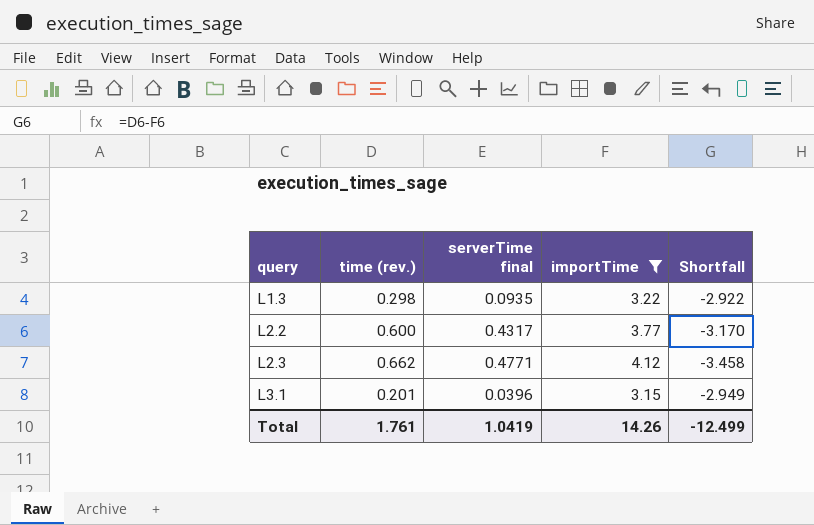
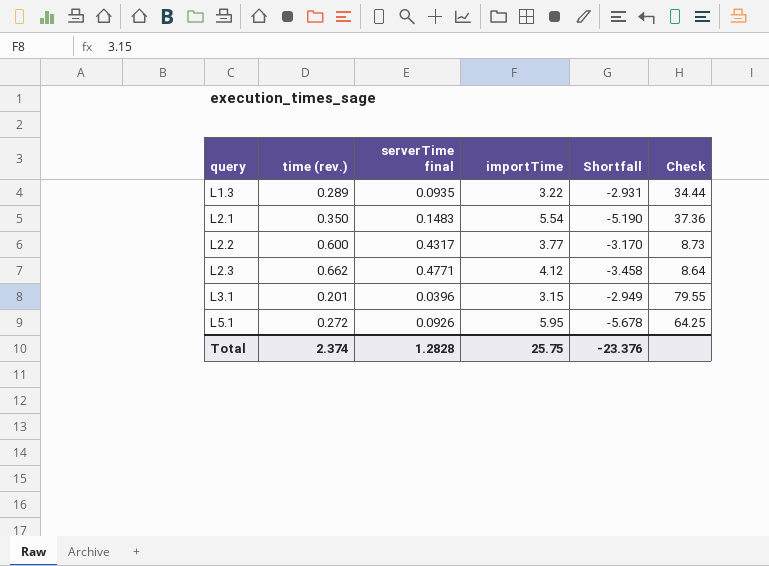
filter: importTime <= 4.12 -> none
column Check | formula: none -> [importTime] / [serverTime final]
L1.3 | time (rev.): 0.298 -> 0.289
L1.3 | Shortfall: -2.922 -> -2.931
Total | time (rev.): 1.761 -> 2.374
Total | serverTime final: 1.0419 -> 1.2828
Total | importTime: 14.26 -> 25.75
Total | Shortfall: -12.499 -> -23.376

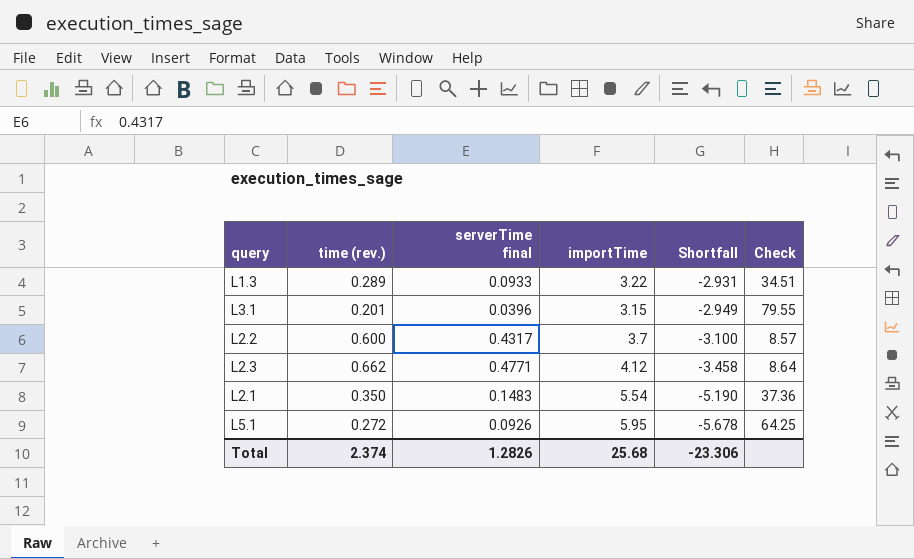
row order: query ascending -> Shortfall descending
L1.3 | serverTime final: 0.0935 -> 0.0933
L1.3 | Check: 34.44 -> 34.51
L2.2 | importTime: 3.77 -> 3.7
L2.2 | Shortfall: -3.170 -> -3.100
L2.2 | Check: 8.73 -> 8.57
Total | serverTime final: 1.2828 -> 1.2826
Total | importTime: 25.75 -> 25.68
Total | Shortfall: -23.376 -> -23.306

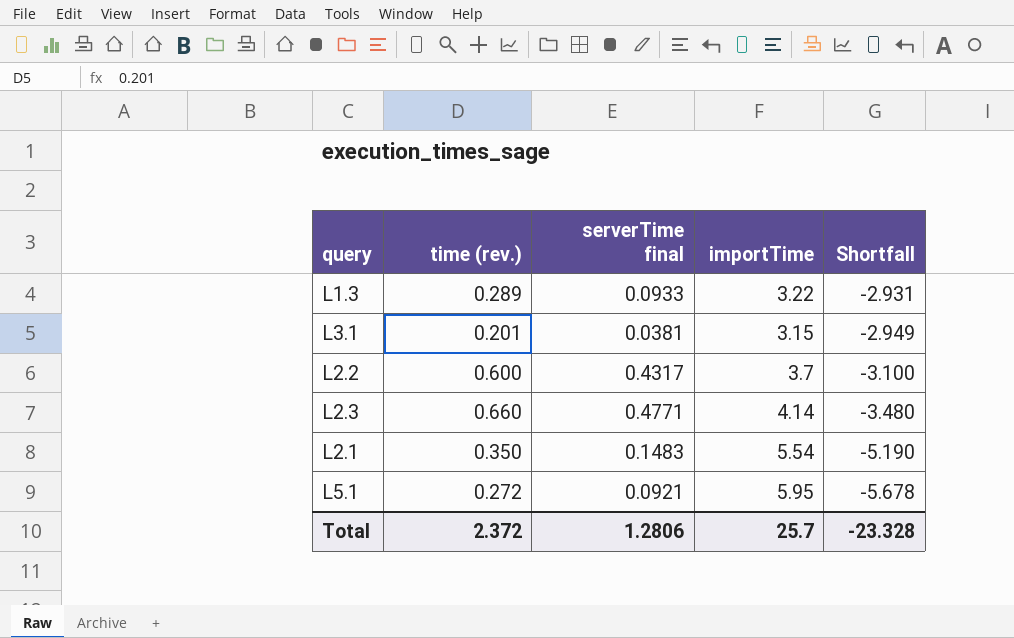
column Check | formula: [importTime] / [serverTime final] -> none
L3.1 | serverTime final: 0.0396 -> 0.0381
L2.3 | time (rev.): 0.662 -> 0.660
L2.3 | importTime: 4.12 -> 4.14
L2.3 | Shortfall: -3.458 -> -3.480
L5.1 | serverTime final: 0.0926 -> 0.0921
Total | time (rev.): 2.374 -> 2.372
Total | serverTime final: 1.2826 -> 1.2806
Total | importTime: 25.68 -> 25.7
Total | Shortfall: -23.306 -> -23.328

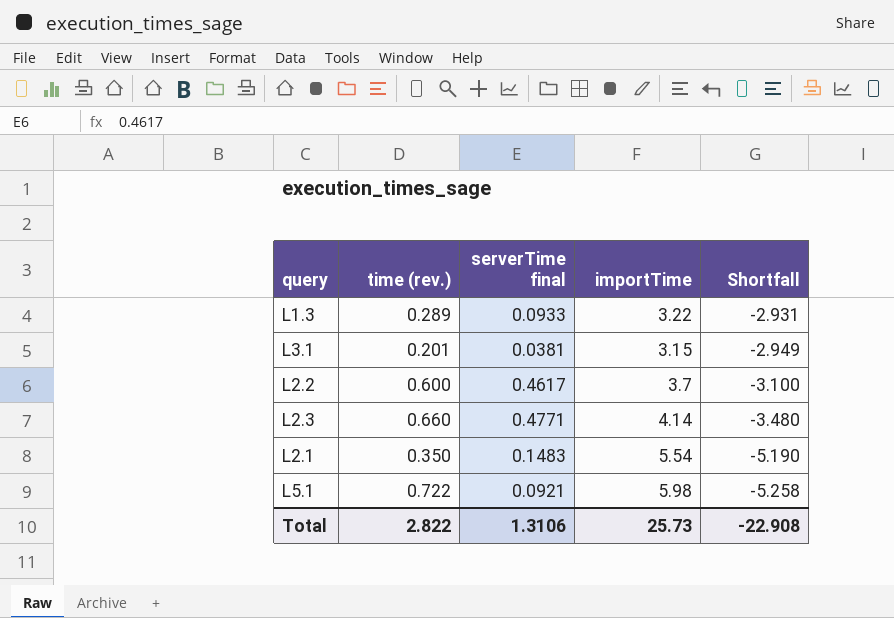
L2.2 | serverTime final: 0.4317 -> 0.4617
L5.1 | time (rev.): 0.272 -> 0.722
L5.1 | importTime: 5.95 -> 5.98
L5.1 | Shortfall: -5.678 -> -5.258
Total | time (rev.): 2.372 -> 2.822
Total | serverTime final: 1.2806 -> 1.3106
Total | importTime: 25.7 -> 25.73
Total | Shortfall: -23.328 -> -22.908

